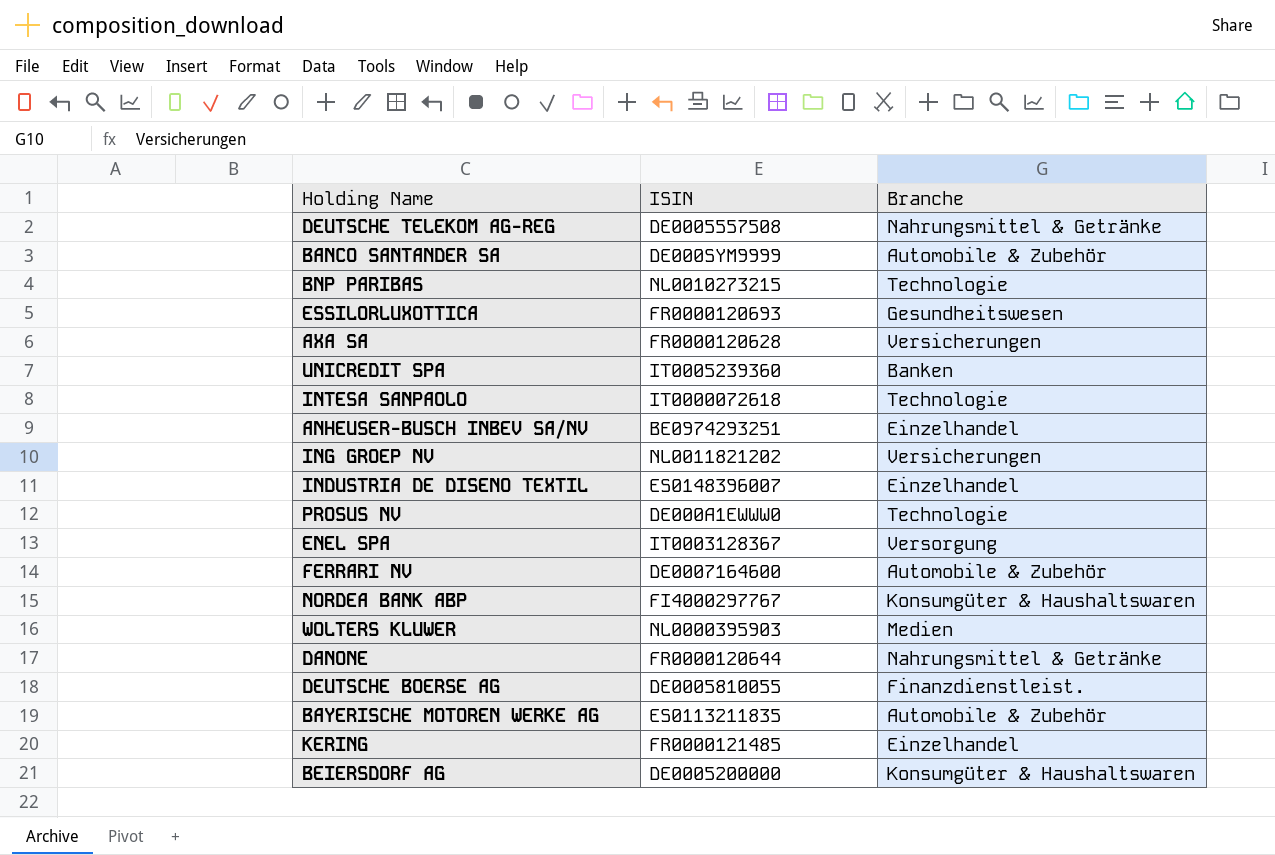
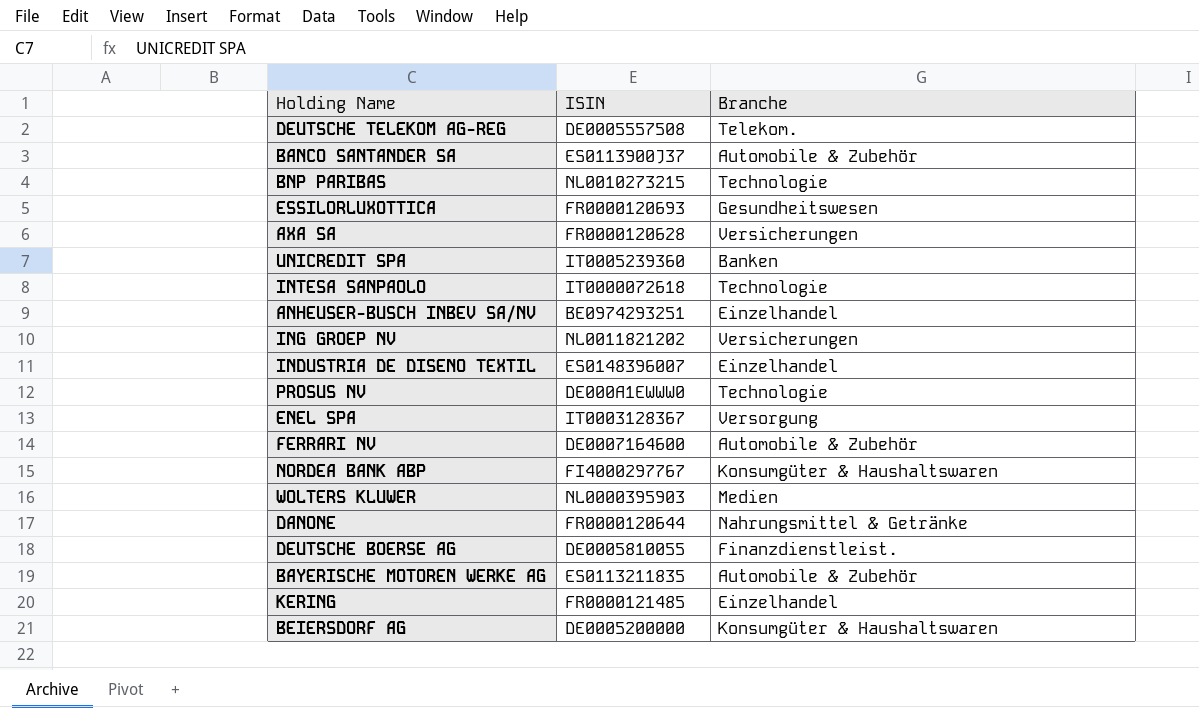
DEUTSCHE TELEKOM AG-REG | Branche: Nahrungsmittel & Getränke -> Telekom.
BANCO SANTANDER SA | ISIN: DE000SYM9999 -> ES0113900J37

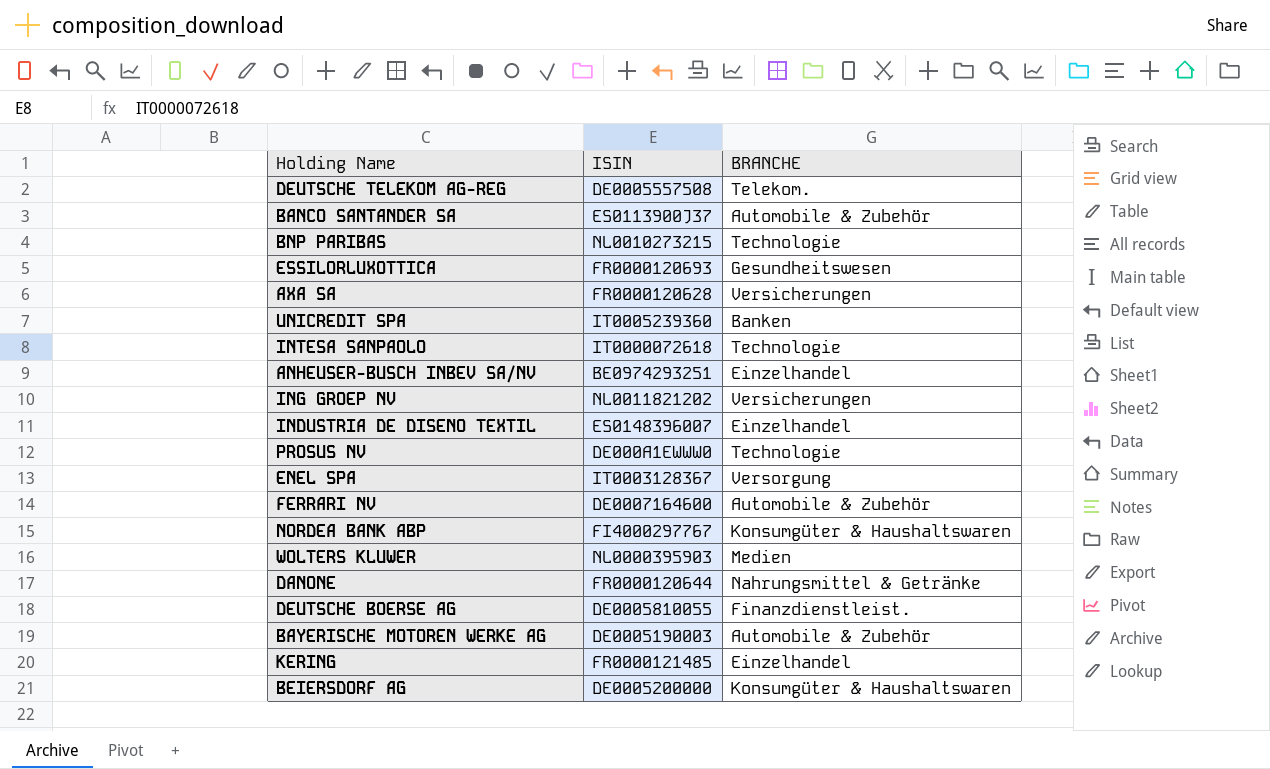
column name: Branche -> BRANCHE
BAYERISCHE MOTOREN WERKE AG | ISIN: ES0113211835 -> DE0005190003

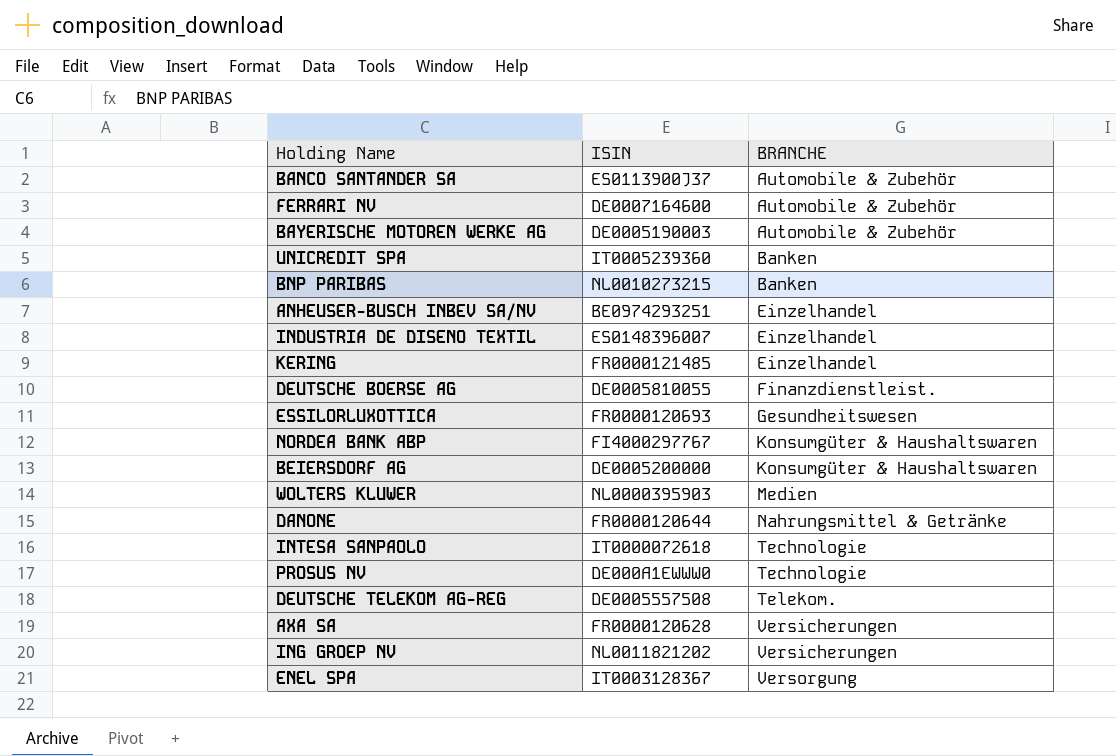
row order: none -> BRANCHE ascending
BNP PARIBAS | BRANCHE: Technologie -> Banken

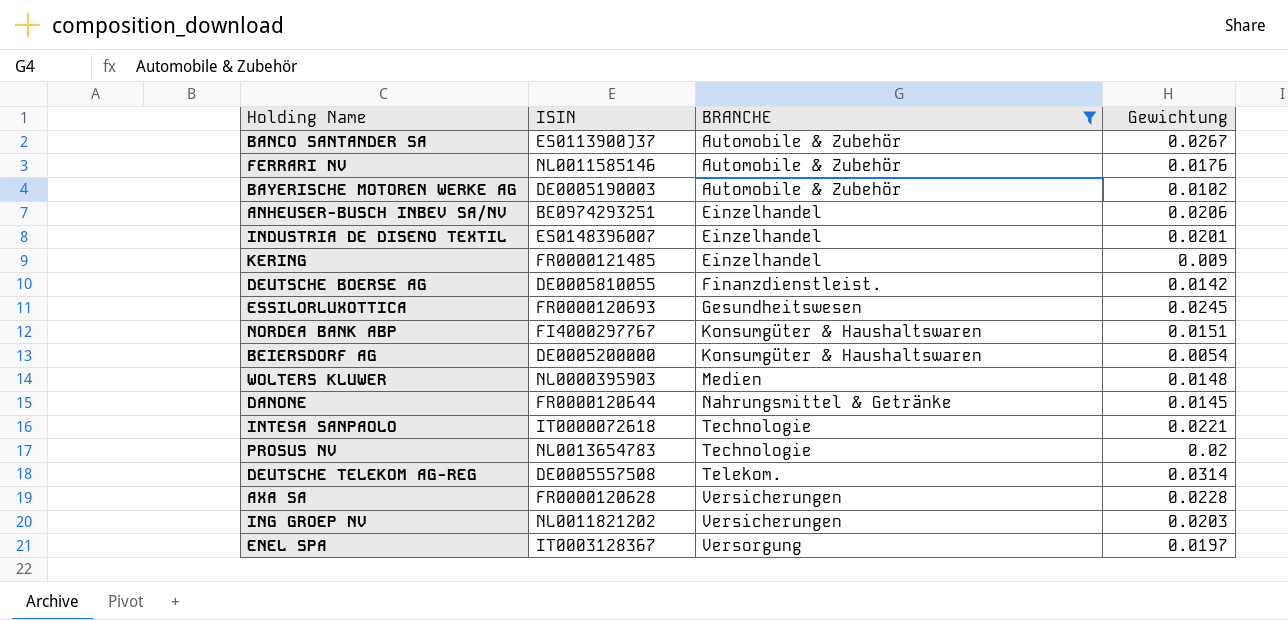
filter: none -> BRANCHE != Banken
column Gewichtung | position: none -> 4
FERRARI NV | ISIN: DE0007164600 -> NL0011585146
PROSUS NV | ISIN: DE000A1EWWW0 -> NL0013654783

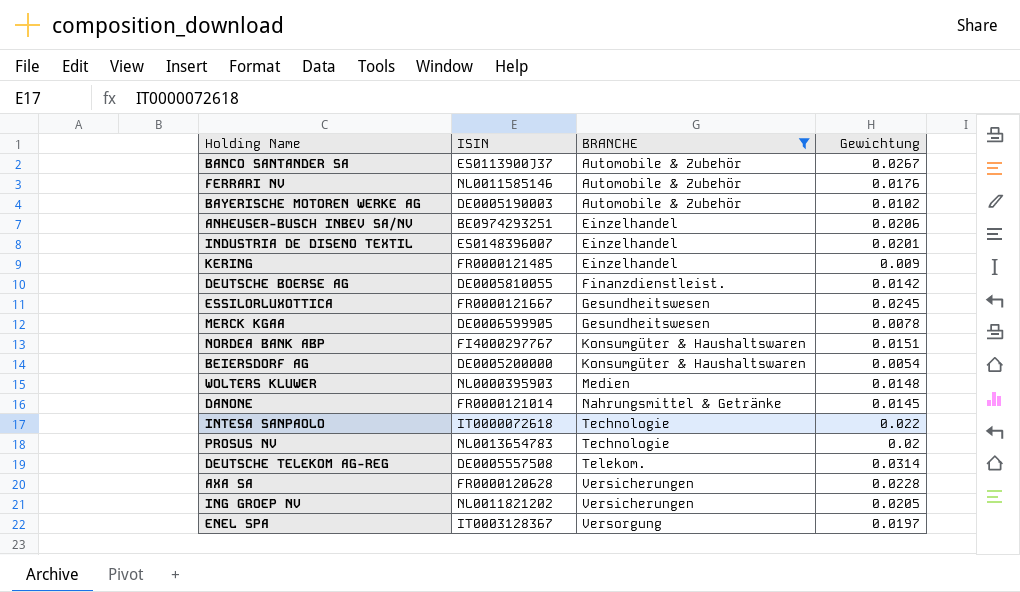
ESSILORLUXOTTICA | ISIN: FR0000120693 -> FR0000121667
row MERCK KGAA: none -> DE0006599905 | Gesundheitswesen | 0.0078
DANONE | ISIN: FR0000120644 -> FR0000121014
INTESA SANPAOLO | Gewichtung: 0.0221 -> 0.022
ING GROEP NV | Gewichtung: 0.0203 -> 0.0205

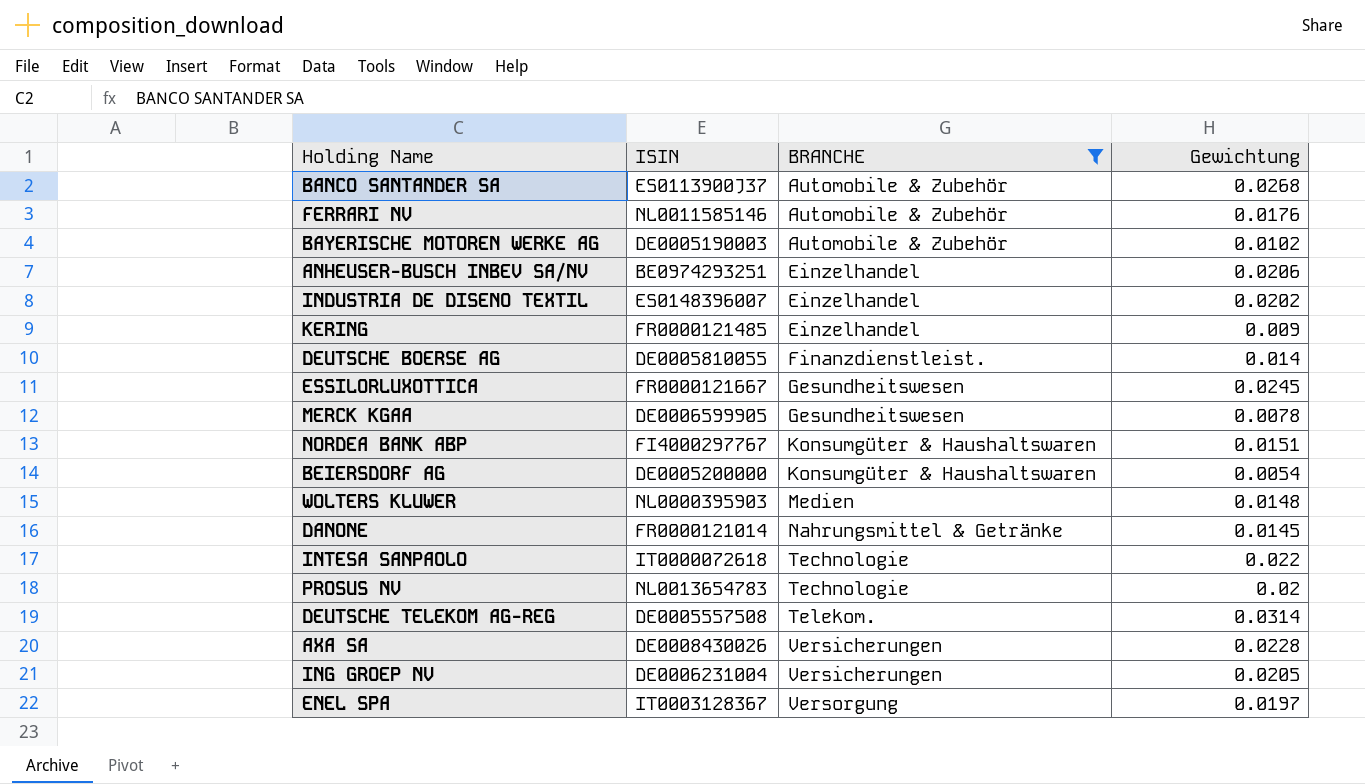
BANCO SANTANDER SA | Gewichtung: 0.0267 -> 0.0268
INDUSTRIA DE DISENO TEXTIL | Gewichtung: 0.0201 -> 0.0202
DEUTSCHE BOERSE AG | Gewichtung: 0.0142 -> 0.014
AXA SA | ISIN: FR0000120628 -> DE0008430026
ING GROEP NV | ISIN: NL0011821202 -> DE0006231004

